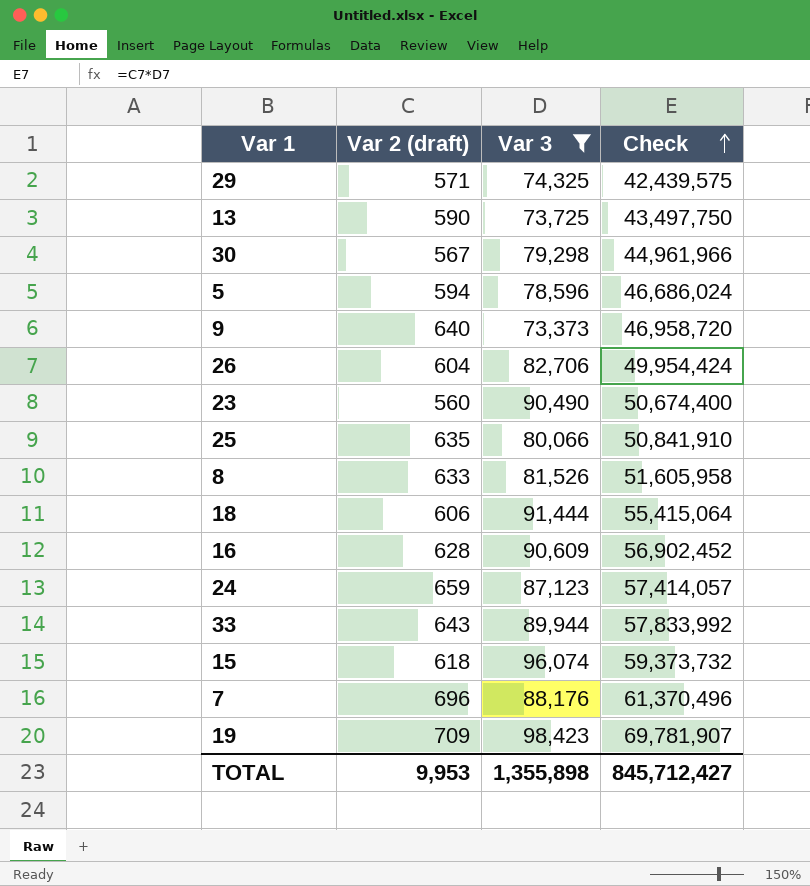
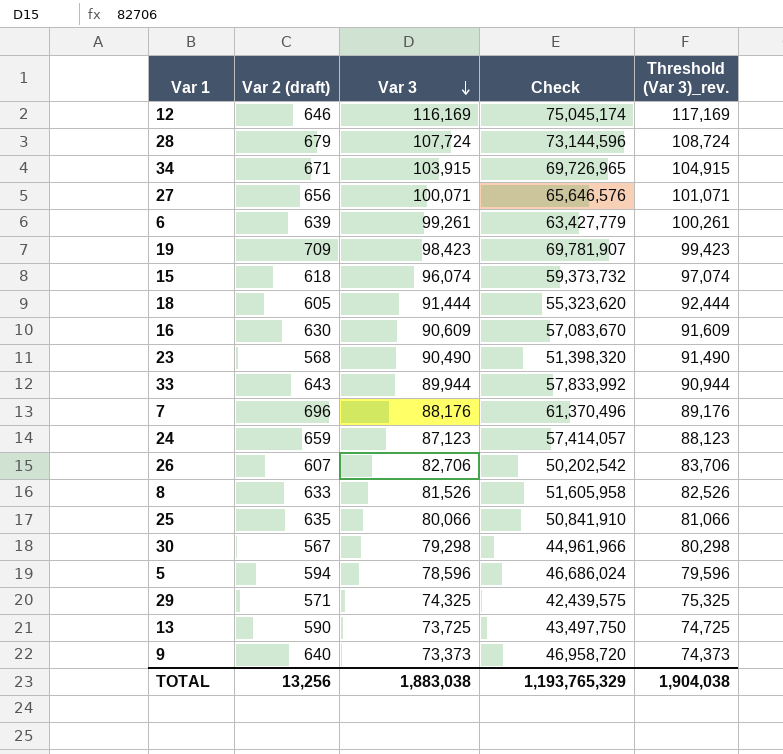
filter: Var 3 <= 98,423 -> none
row order: Check ascending -> Var 3 descending
column Threshold (Var 3)_rev. | formula: none -> [Var 3] + 1000
18 | Var 2 (draft): 606 -> 605
18 | Check: 55,415,064 -> 55,323,620
16 | Var 2 (draft): 628 -> 630
16 | Check: 56,902,452 -> 57,083,670
23 | Var 2 (draft): 560 -> 568
23 | Check: 50,674,400 -> 51,398,320
26 | Var 2 (draft): 604 -> 607
26 | Check: 49,954,424 -> 50,202,542
TOTAL | Var 2 (draft): 9,953 -> 13,256
TOTAL | Var 3: 1,355,898 -> 1,883,038
TOTAL | Check: 845,712,427 -> 1,193,765,329

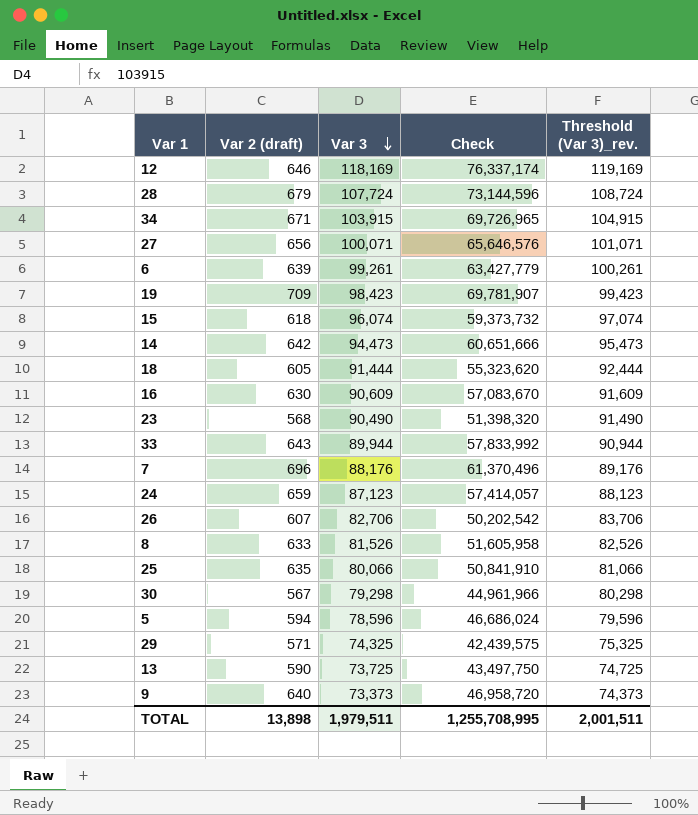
12 | Var 3: 116,169 -> 118,169
12 | Check: 75,045,174 -> 76,337,174
12 | Threshold (Var 3)_rev.: 117,169 -> 119,169
row 14: none -> 642 | 94,473 | 60,651,666 | 95,473
TOTAL | Var 2 (draft): 13,256 -> 13,898
TOTAL | Var 3: 1,883,038 -> 1,979,511
TOTAL | Check: 1,193,765,329 -> 1,255,708,995
TOTAL | Threshold (Var 3)_rev.: 1,904,038 -> 2,001,511

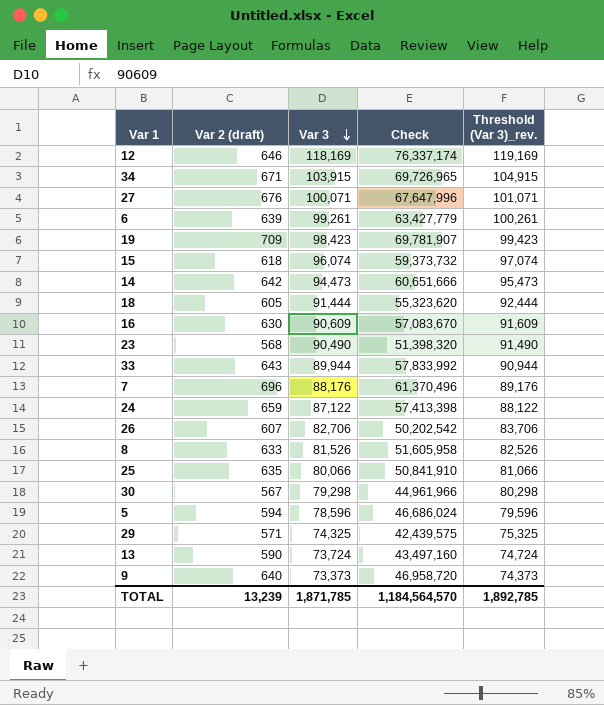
row 28: 679 | 107,724 | 73,144,596 | 108,724 -> none
27 | Var 2 (draft): 656 -> 676
27 | Check: 65,646,576 -> 67,647,996
24 | Var 3: 87,123 -> 87,122
24 | Check: 57,414,057 -> 57,413,398
24 | Threshold (Var 3)_rev.: 88,123 -> 88,122
13 | Var 3: 73,725 -> 73,724
13 | Check: 43,497,750 -> 43,497,160
13 | Threshold (Var 3)_rev.: 74,725 -> 74,724
TOTAL | Var 2 (draft): 13,898 -> 13,239
TOTAL | Var 3: 1,979,511 -> 1,871,785
TOTAL | Check: 1,255,708,995 -> 1,184,564,570
TOTAL | Threshold (Var 3)_rev.: 2,001,511 -> 1,892,785

